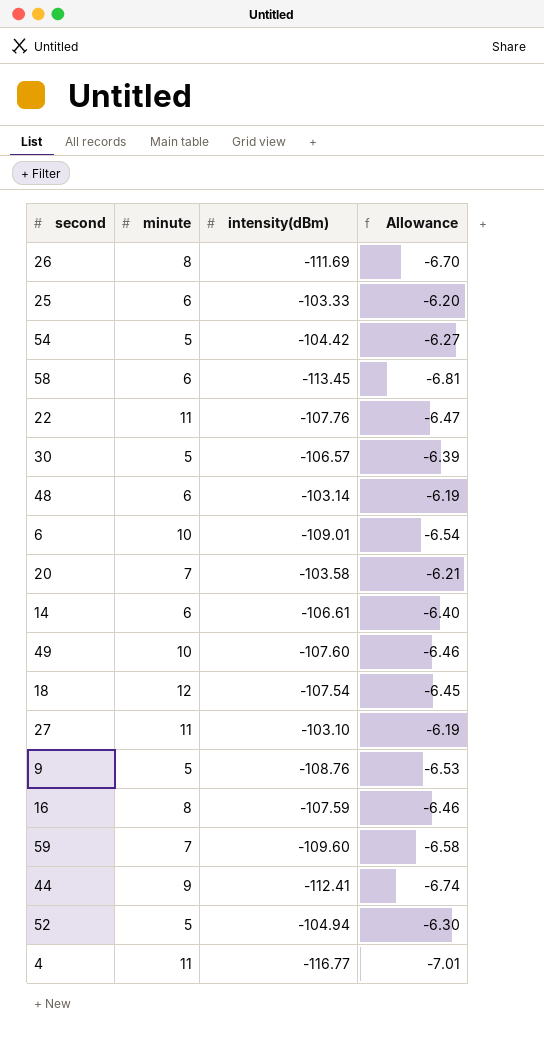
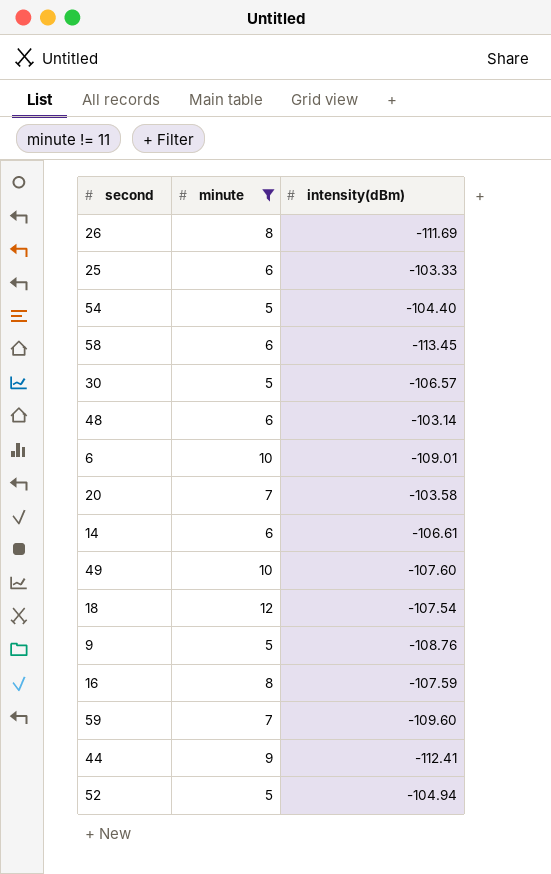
filter: none -> minute != 11
column Allowance | formula: [intensity(dBm)] * 0.06 -> none
54 | intensity(dBm): -104.42 -> -104.40

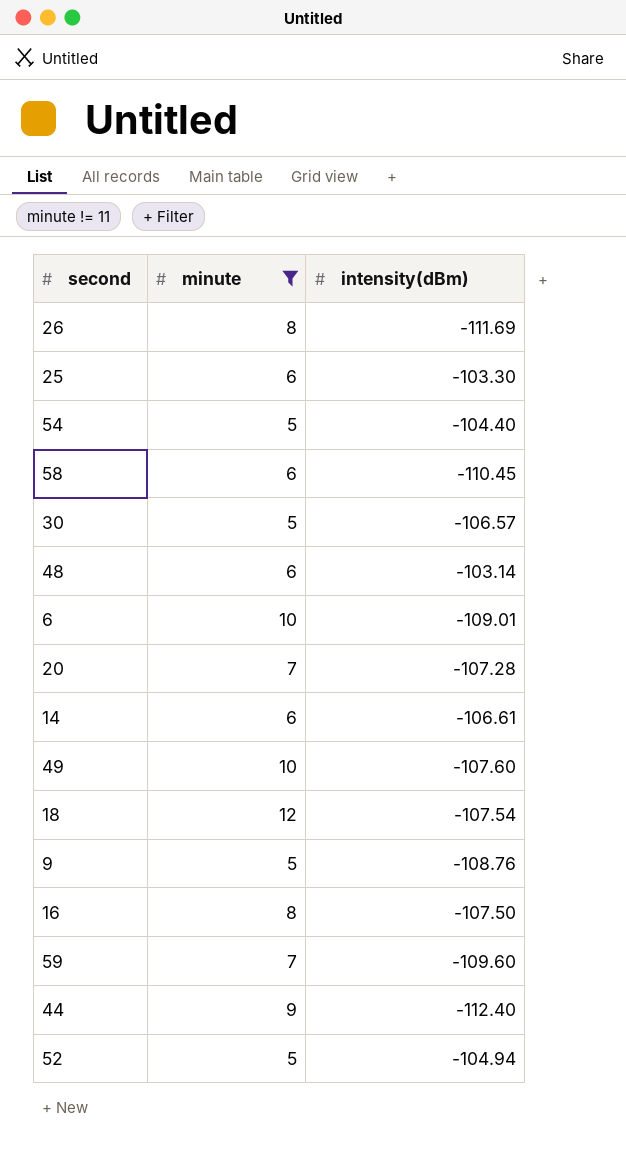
25 | intensity(dBm): -103.33 -> -103.30
58 | intensity(dBm): -113.45 -> -110.45
20 | intensity(dBm): -103.58 -> -107.28
16 | intensity(dBm): -107.59 -> -107.50
44 | intensity(dBm): -112.41 -> -112.40

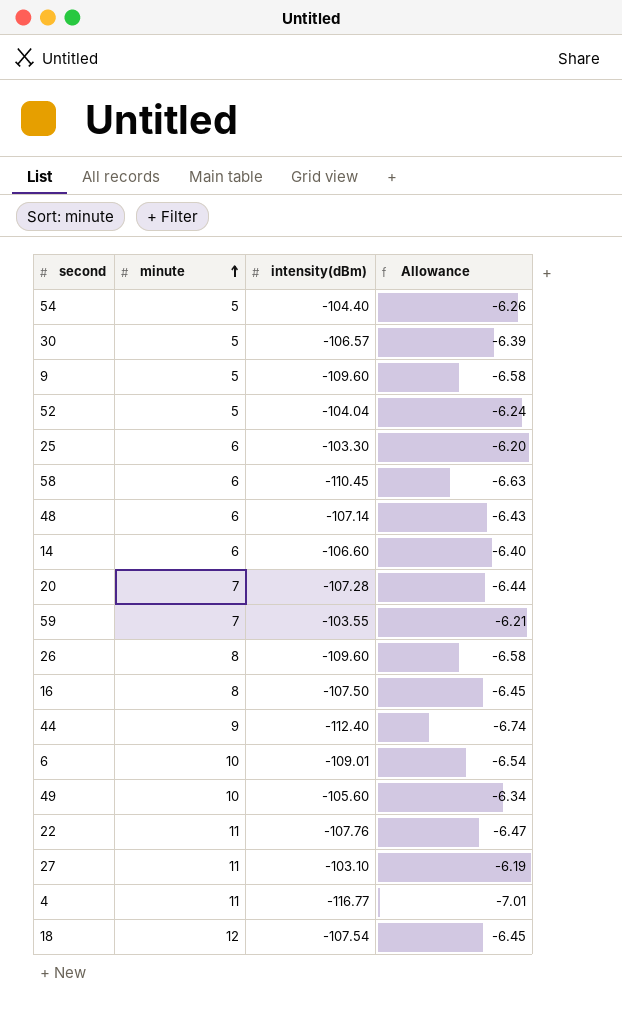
filter: minute != 11 -> none
row order: none -> minute ascending
column Allowance | formula: none -> [intensity(dBm)] * 0.06
9 | intensity(dBm): -108.76 -> -109.60
52 | intensity(dBm): -104.94 -> -104.04
48 | intensity(dBm): -103.14 -> -107.14
14 | intensity(dBm): -106.61 -> -106.60
59 | intensity(dBm): -109.60 -> -103.55
26 | intensity(dBm): -111.69 -> -109.60
49 | intensity(dBm): -107.60 -> -105.60

